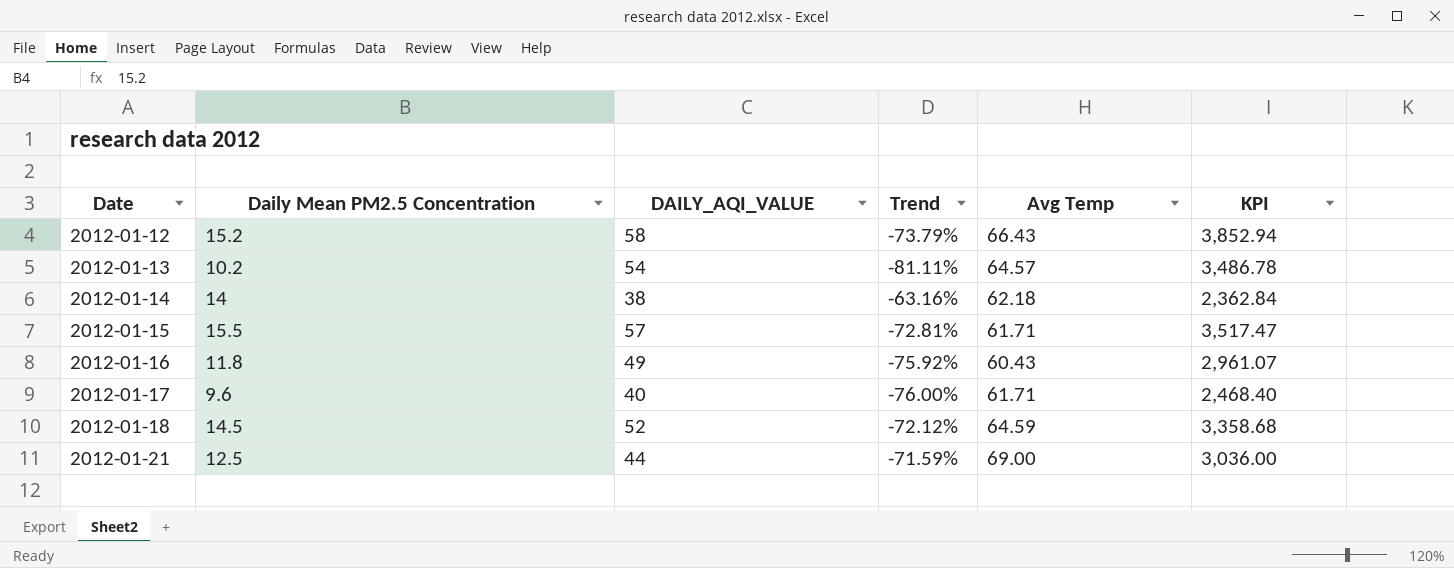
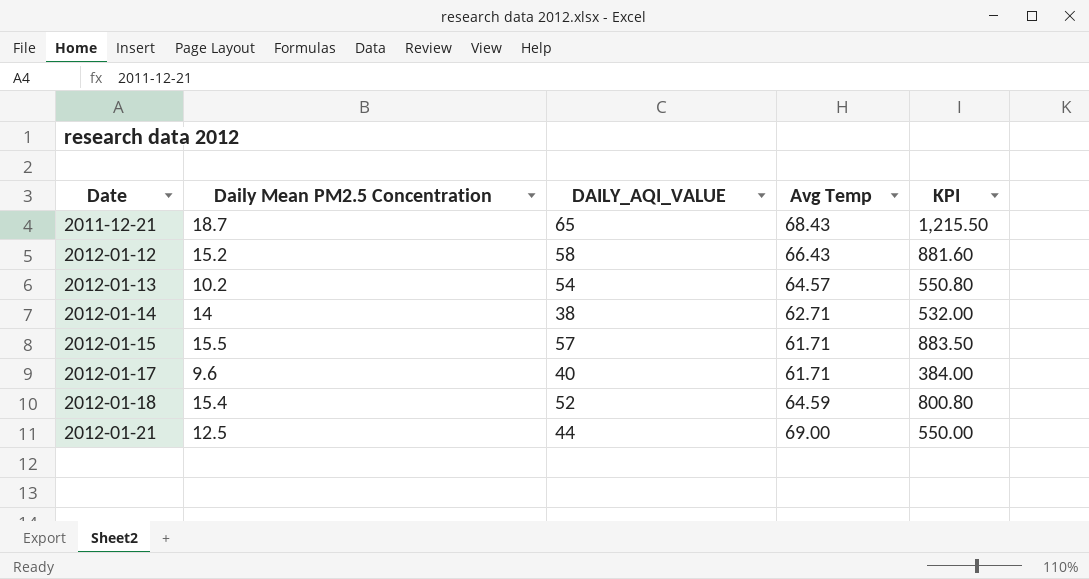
column Trend | formula: ([Daily Mean PM2.5 Concentration] - [DAILY_AQI_VALUE]) / [DAILY_AQI_VALUE] -> none
column KPI | formula: [DAILY_AQI_VALUE] * [Avg Temp] -> [Daily Mean PM2.5 Concentration] * [DAILY_AQI_VALUE]
row 2012-01-16: 11.8 | 49 | -75.92% | 60.43 | 2,961.07 -> none
row 2011-12-21: none -> 18.7 | 65 | 68.43 | 1,215.50
2012-01-14 | Avg Temp: 62.18 -> 62.71
2012-01-18 | Daily Mean PM2.5 Concentration: 14.5 -> 15.4

